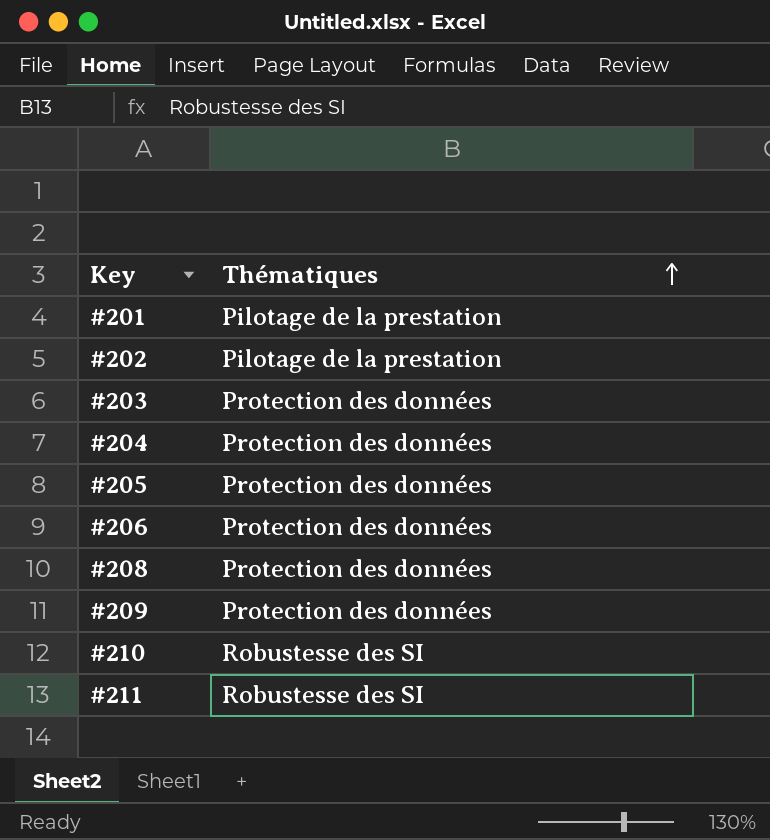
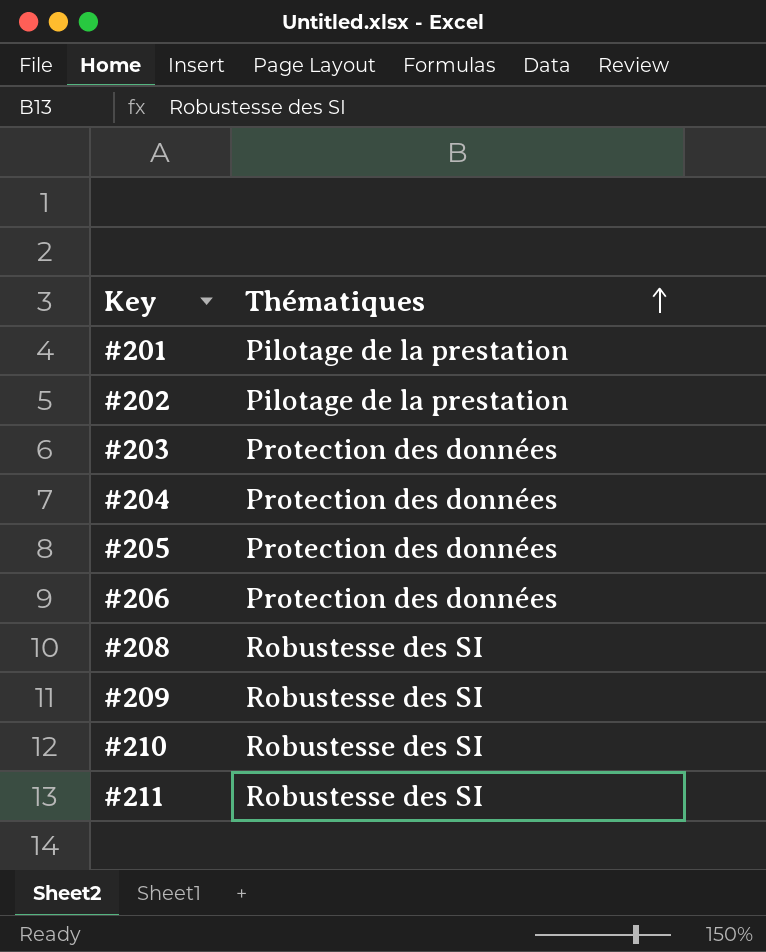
#208 | Thématiques: Protection des données -> Robustesse des SI
#209 | Thématiques: Protection des données -> Robustesse des SI

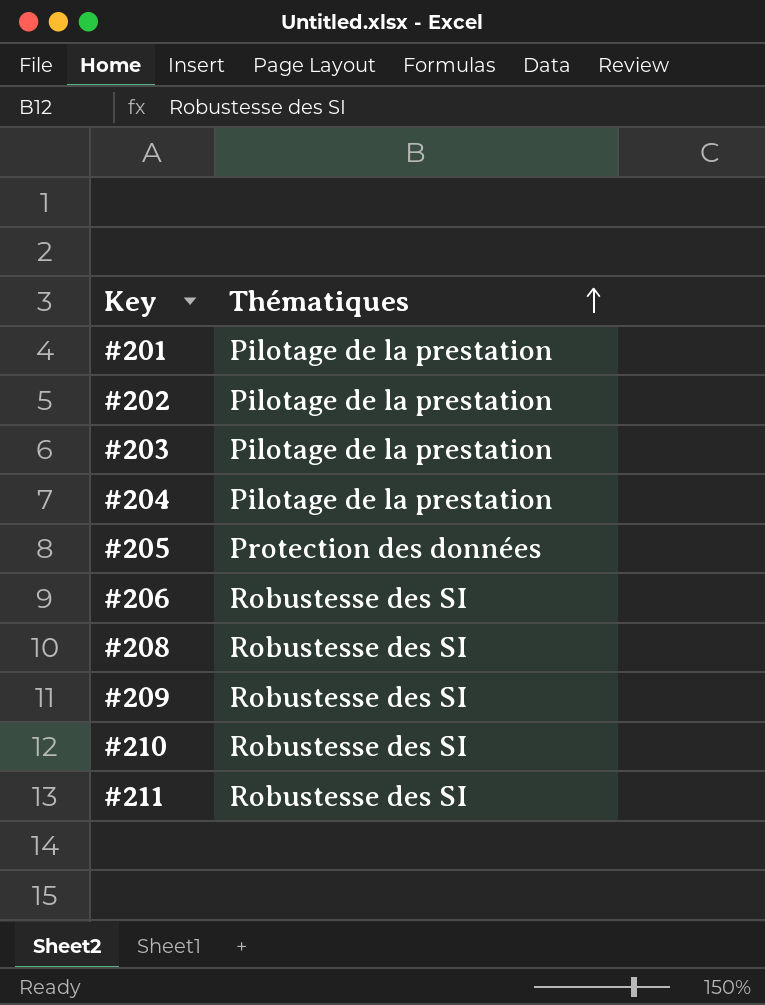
#203 | Thématiques: Protection des données -> Pilotage de la prestation
#204 | Thématiques: Protection des données -> Pilotage de la prestation
#206 | Thématiques: Protection des données -> Robustesse des SI

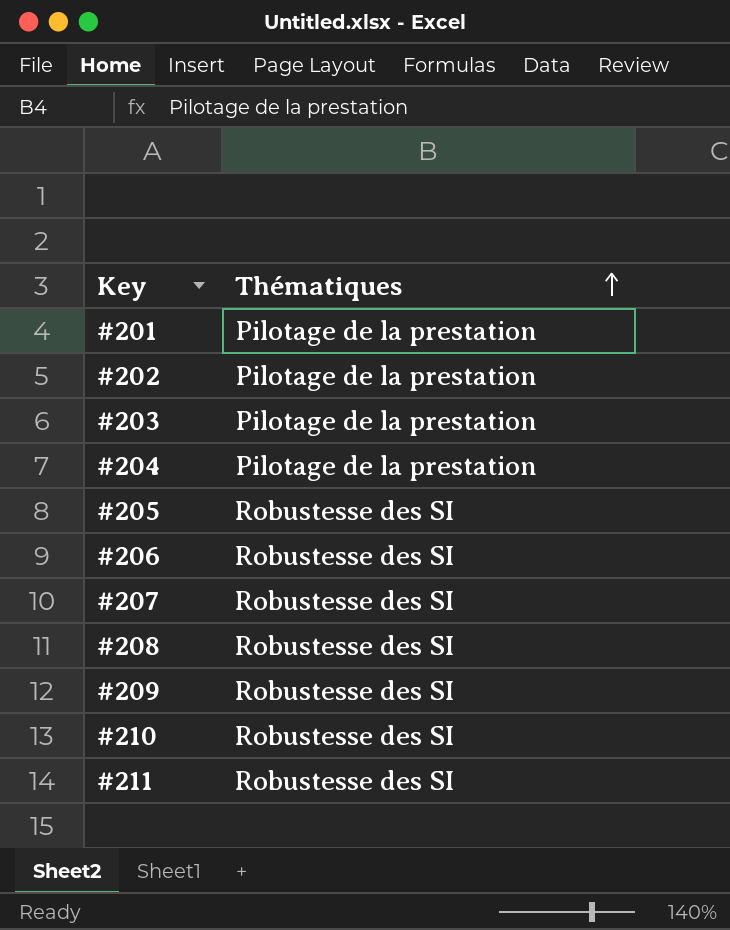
#205 | Thématiques: Protection des données -> Robustesse des SI
row #207: none -> Robustesse des SI

